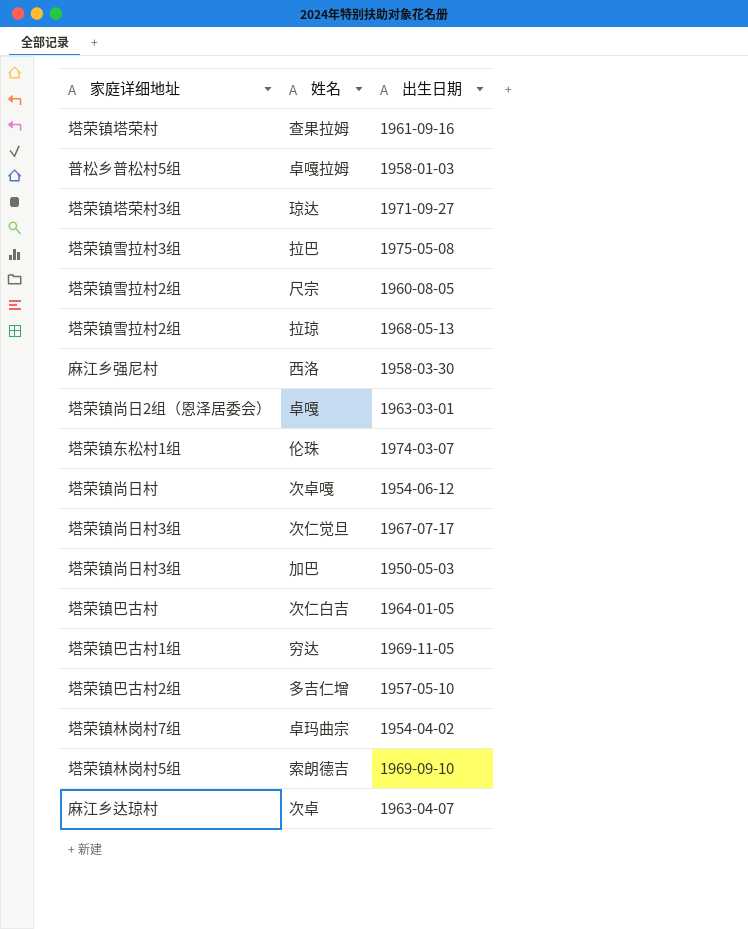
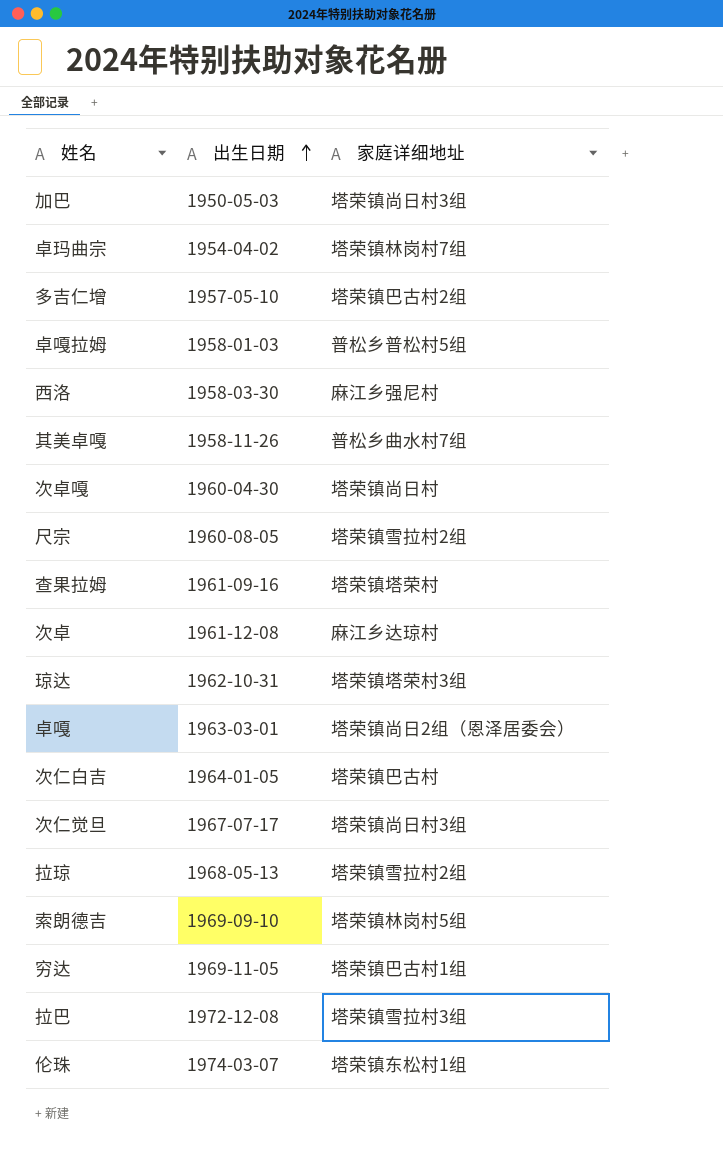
row order: none -> 出生日期 ascending
column 家庭详细地址 | position: 1 -> 3
row 其美卓嘎: none -> 1958-11-26 | 普松乡曲水村7组
次卓嘎 | 出生日期: 1954-06-12 -> 1960-04-30
次卓 | 出生日期: 1963-04-07 -> 1961-12-08
琼达 | 出生日期: 1971-09-27 -> 1962-10-31
拉巴 | 出生日期: 1975-05-08 -> 1972-12-08

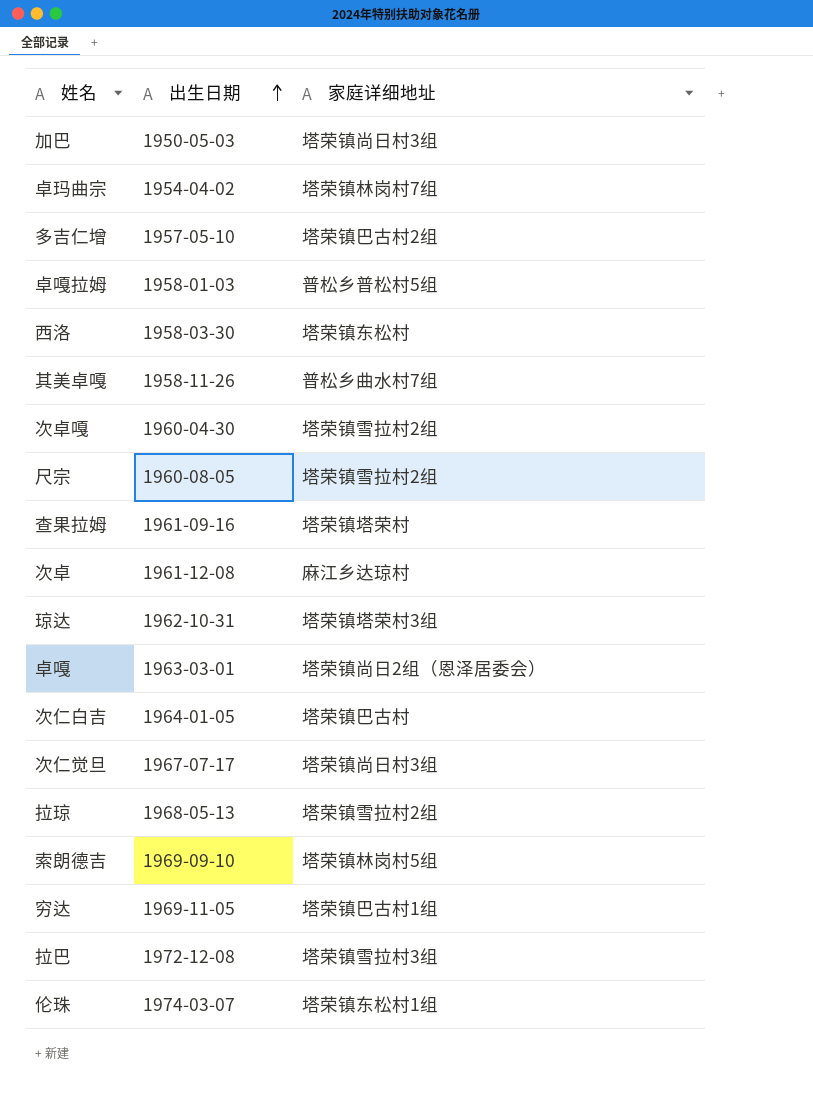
西洛 | 家庭详细地址: 麻江乡强尼村 -> 塔荣镇东松村
次卓嘎 | 家庭详细地址: 塔荣镇尚日村 -> 塔荣镇雪拉村2组

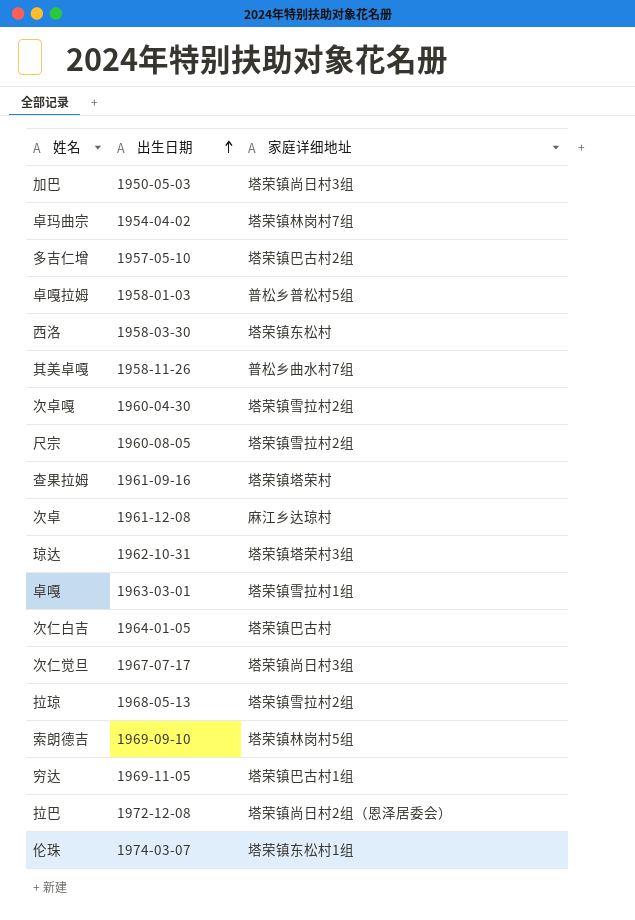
卓嘎 | 家庭详细地址: 塔荣镇尚日2组（恩泽居委会） -> 塔荣镇雪拉村1组
拉巴 | 家庭详细地址: 塔荣镇雪拉村3组 -> 塔荣镇尚日村2组（恩泽居委会）

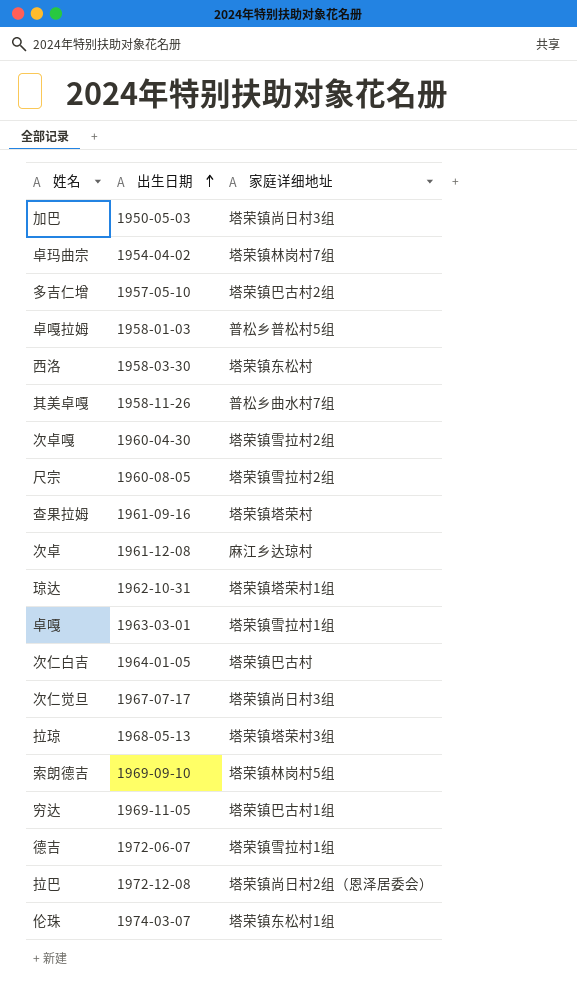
琼达 | 家庭详细地址: 塔荣镇塔荣村3组 -> 塔荣镇塔荣村1组
拉琼 | 家庭详细地址: 塔荣镇雪拉村2组 -> 塔荣镇塔荣村3组
row 德吉: none -> 1972-06-07 | 塔荣镇雪拉村1组

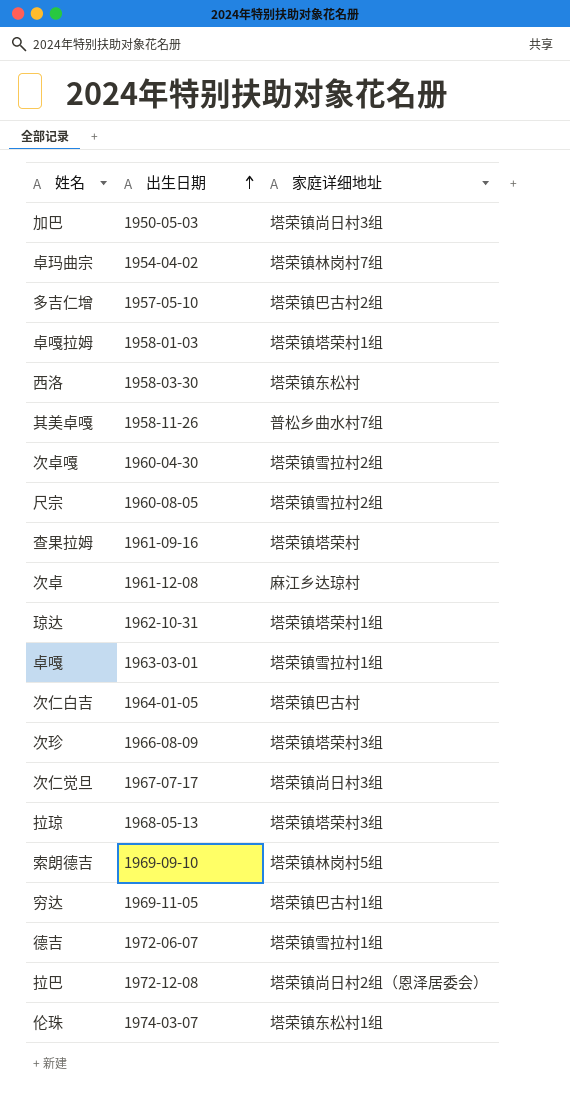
卓嘎拉姆 | 家庭详细地址: 普松乡普松村5组 -> 塔荣镇塔荣村1组
row 次珍: none -> 1966-08-09 | 塔荣镇塔荣村3组

